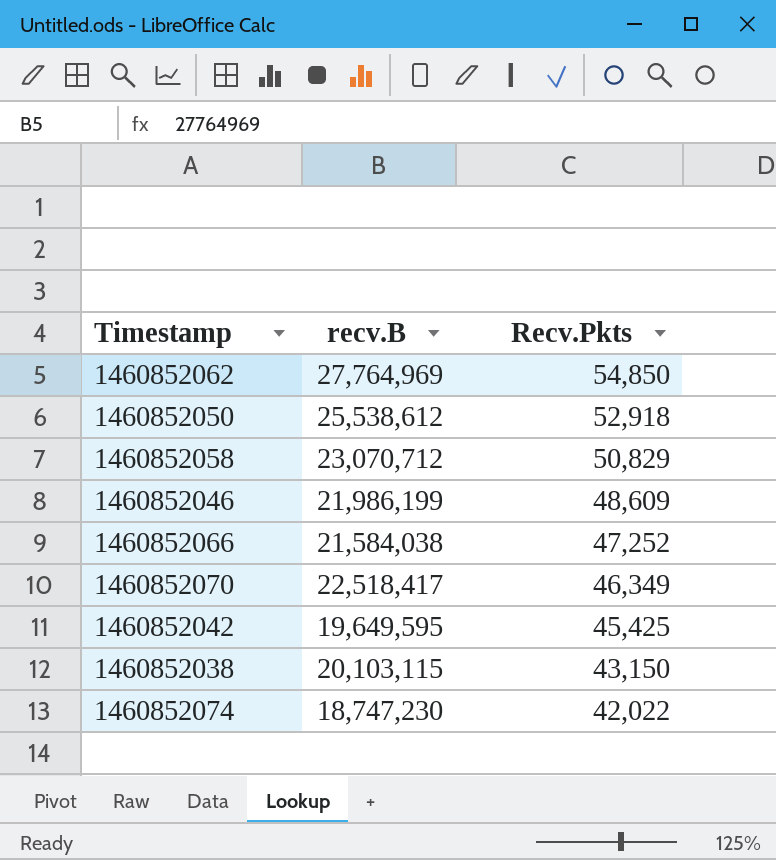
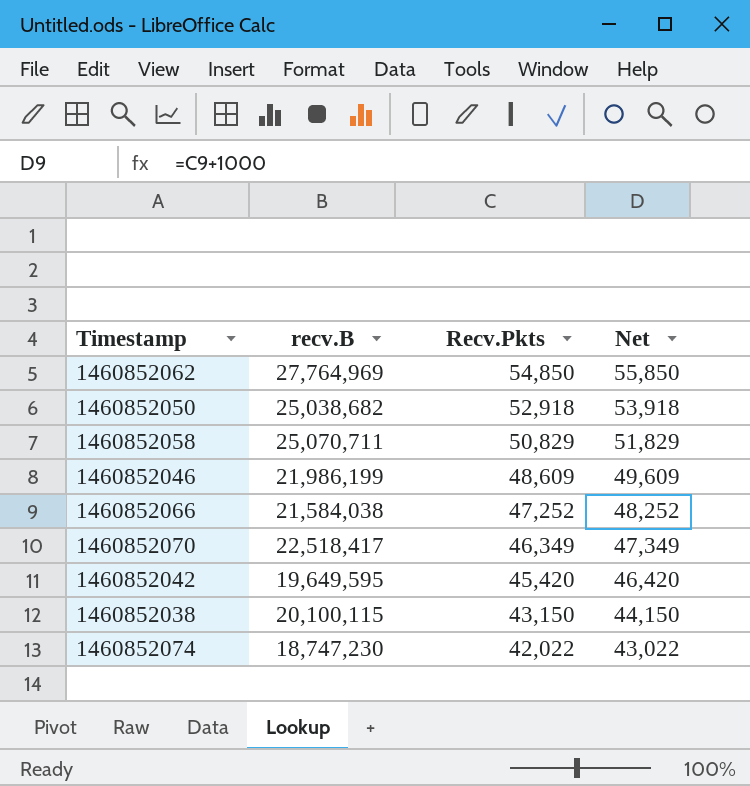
column Net | formula: none -> [Recv.Pkts] + 1000
1460852050 | recv.B: 25,538,612 -> 25,038,682
1460852058 | recv.B: 23,070,712 -> 25,070,711
1460852042 | Recv.Pkts: 45,425 -> 45,420
1460852038 | recv.B: 20,103,115 -> 20,100,115

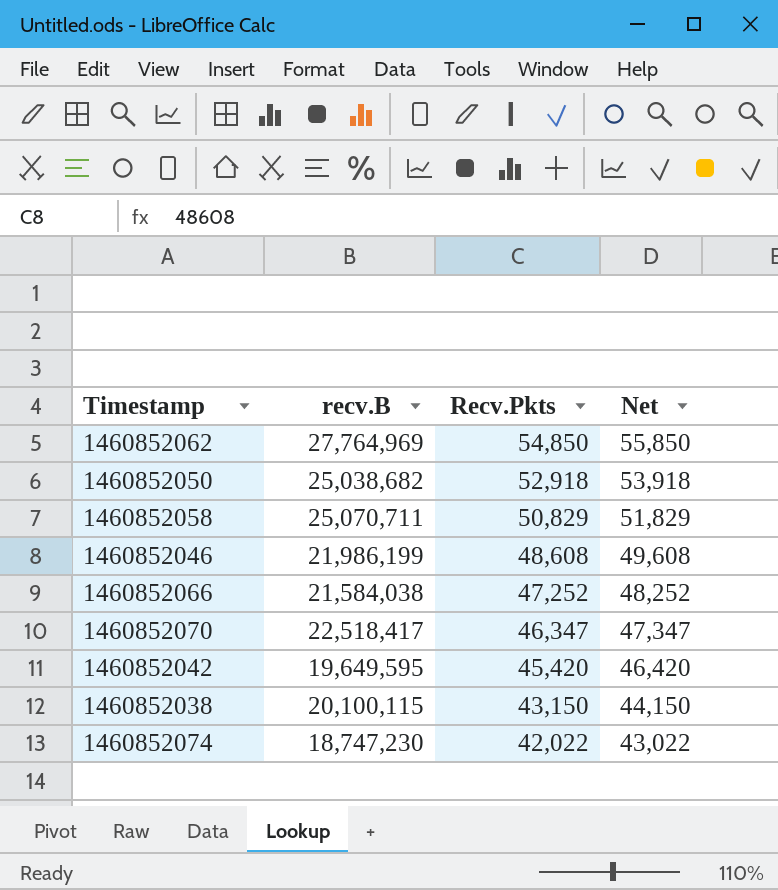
1460852046 | Recv.Pkts: 48,609 -> 48,608
1460852046 | Net: 49,609 -> 49,608
1460852070 | Recv.Pkts: 46,349 -> 46,347
1460852070 | Net: 47,349 -> 47,347

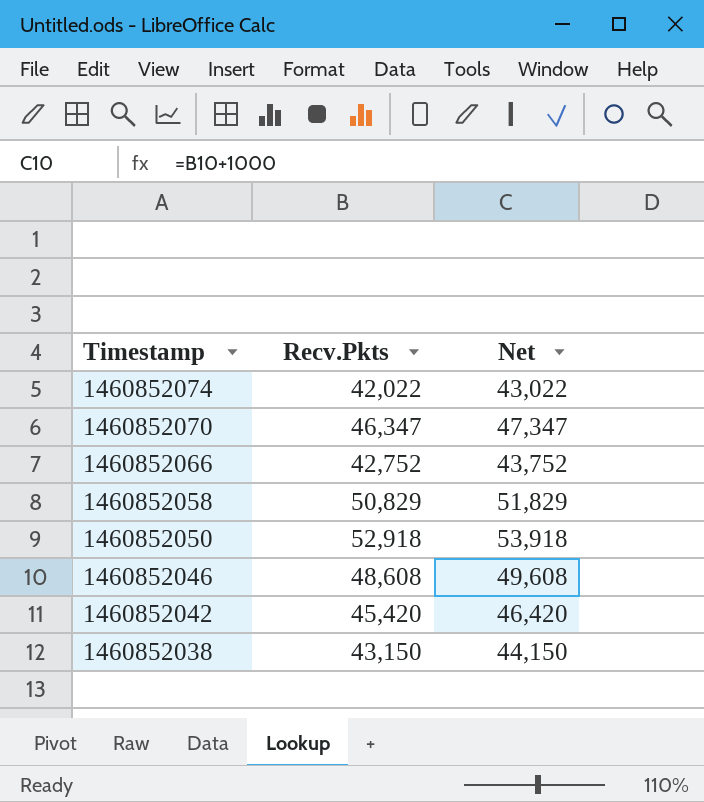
row order: Recv.Pkts descending -> Timestamp descending
column recv.B | position: 2 -> none
row 1460852062: 27,764,969 | 54,850 | 55,850 -> none
1460852066 | Recv.Pkts: 47,252 -> 42,752
1460852066 | Net: 48,252 -> 43,752

